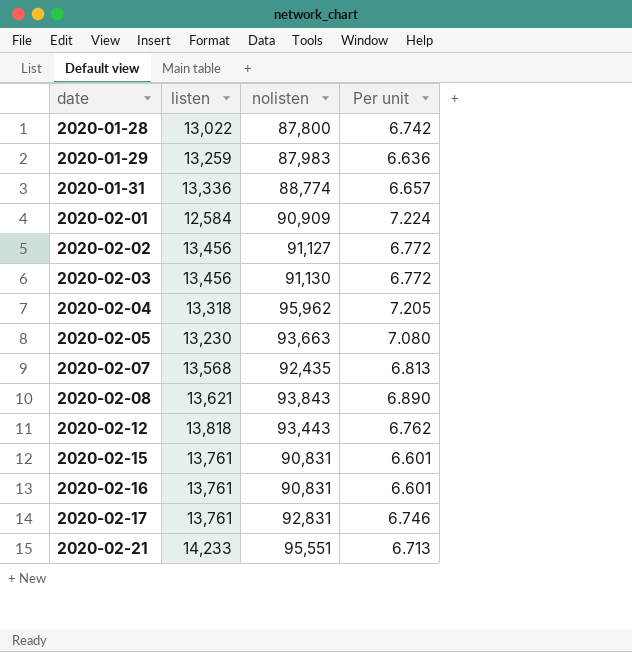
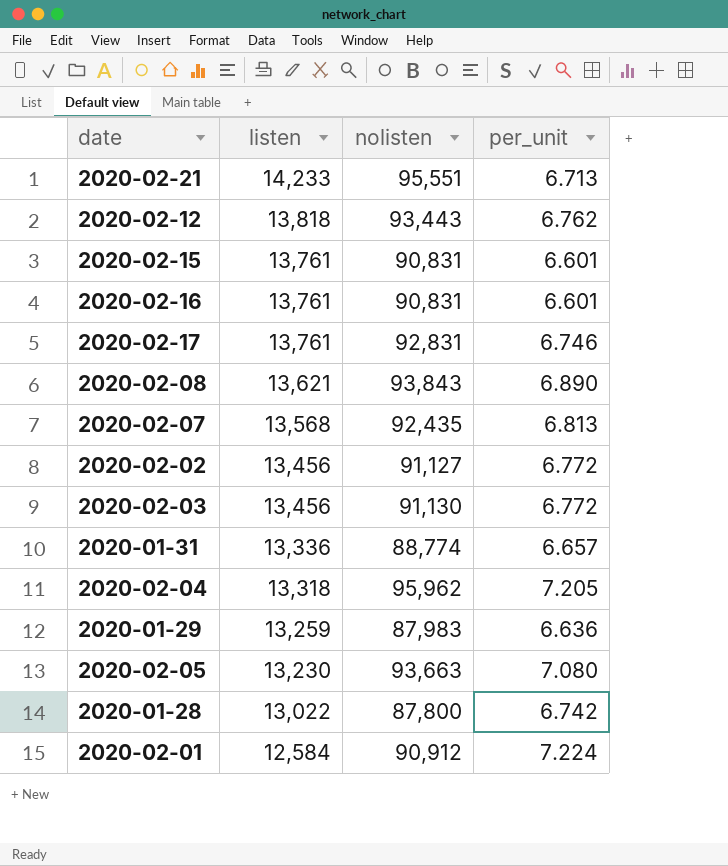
row order: date ascending -> listen descending
column name: Per unit -> per_unit
2020-02-01 | nolisten: 90,909 -> 90,912

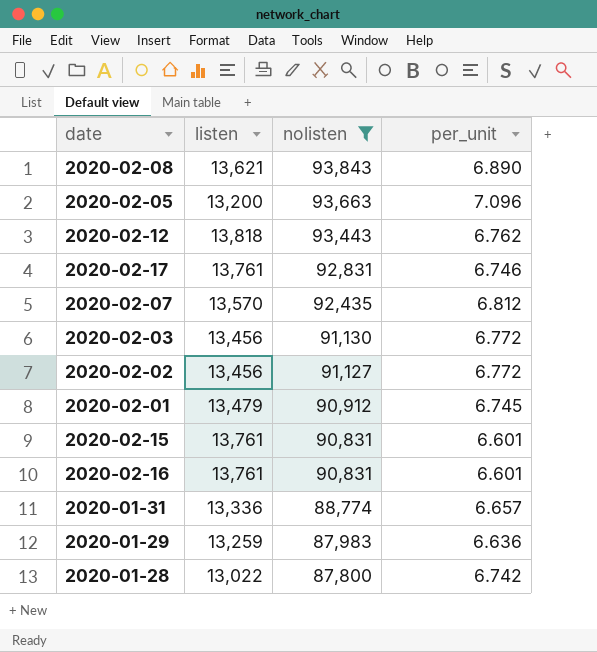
filter: none -> nolisten <= 93,843
row order: listen descending -> nolisten descending
2020-02-05 | listen: 13,230 -> 13,200
2020-02-05 | per_unit: 7.080 -> 7.096
2020-02-07 | listen: 13,568 -> 13,570
2020-02-07 | per_unit: 6.813 -> 6.812
2020-02-01 | listen: 12,584 -> 13,479
2020-02-01 | per_unit: 7.224 -> 6.745

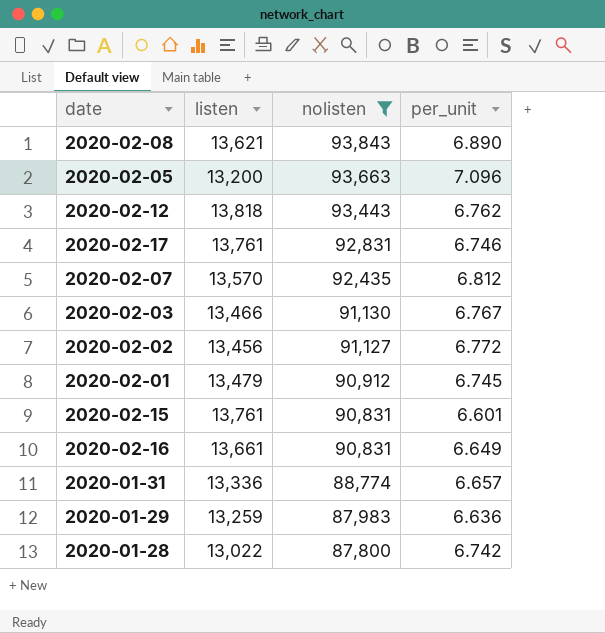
2020-02-03 | listen: 13,456 -> 13,466
2020-02-03 | per_unit: 6.772 -> 6.767
2020-02-16 | listen: 13,761 -> 13,661
2020-02-16 | per_unit: 6.601 -> 6.649

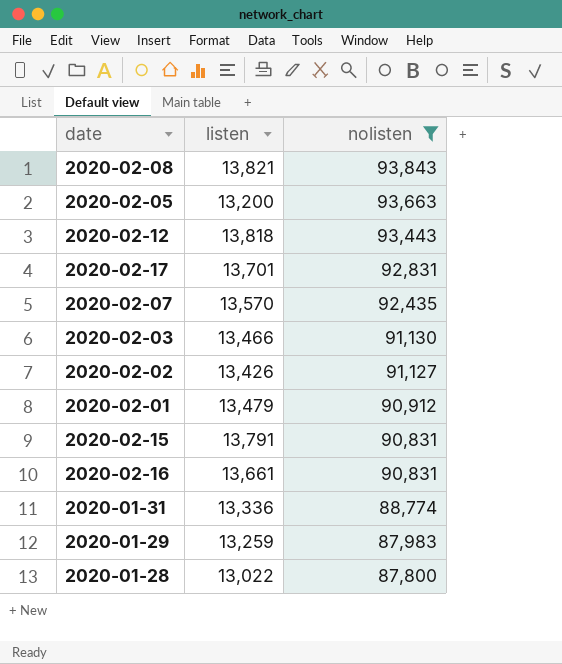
column per_unit | formula: [nolisten] / [listen] -> none
2020-02-08 | listen: 13,621 -> 13,821
2020-02-17 | listen: 13,761 -> 13,701
2020-02-02 | listen: 13,456 -> 13,426
2020-02-15 | listen: 13,761 -> 13,791

